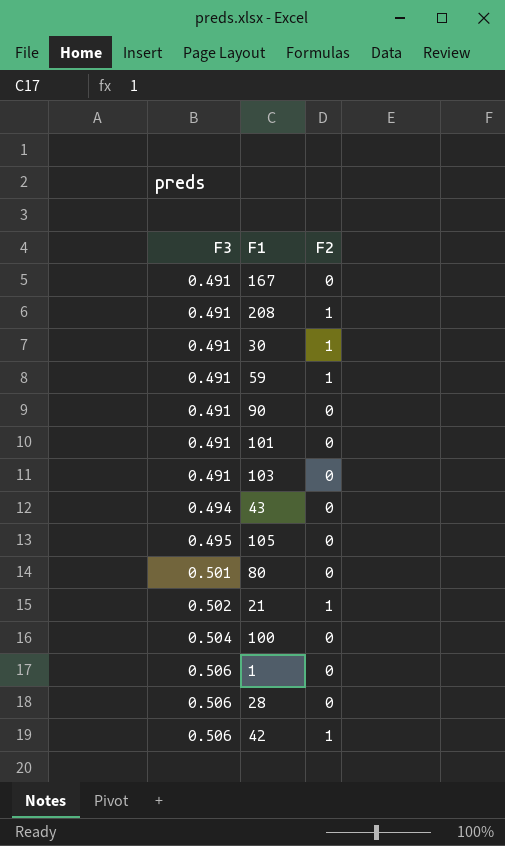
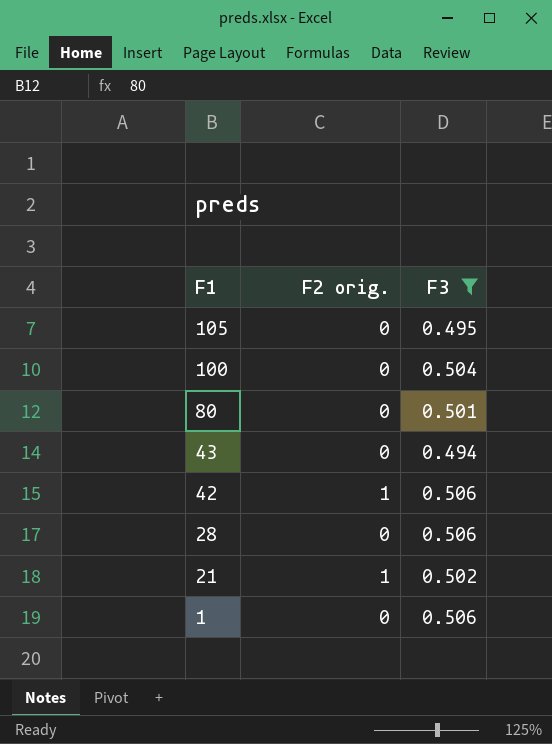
filter: none -> F3 != 0.491
row order: F3 ascending -> F1 descending
column name: F2 -> F2 orig.
column F3 | position: 1 -> 3

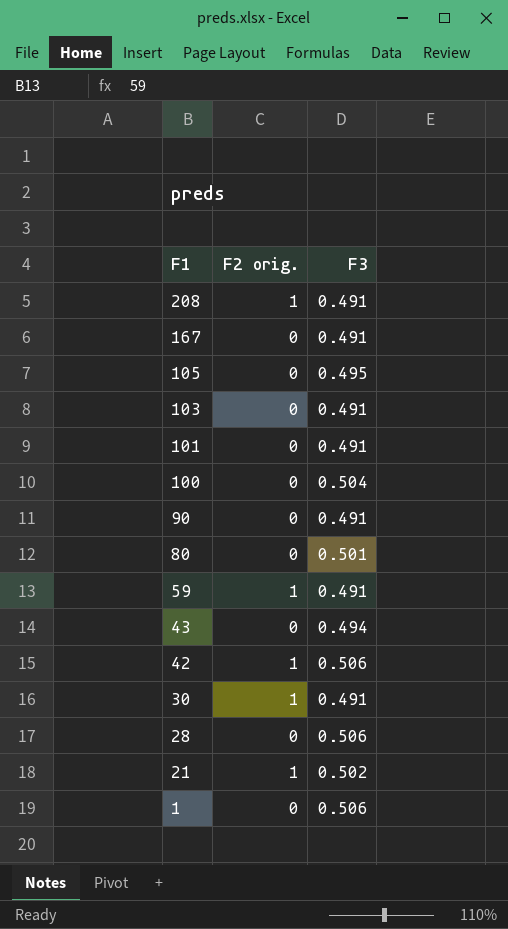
filter: F3 != 0.491 -> none

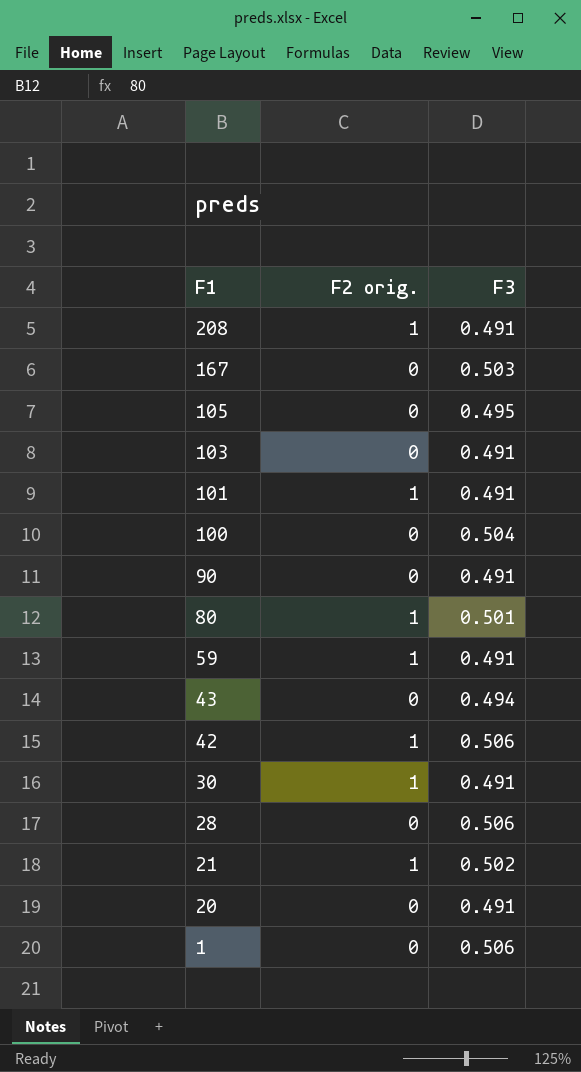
167 | F3: 0.491 -> 0.503
101 | F2 orig.: 0 -> 1
80 | F2 orig.: 0 -> 1
row 20: none -> 0 | 0.491

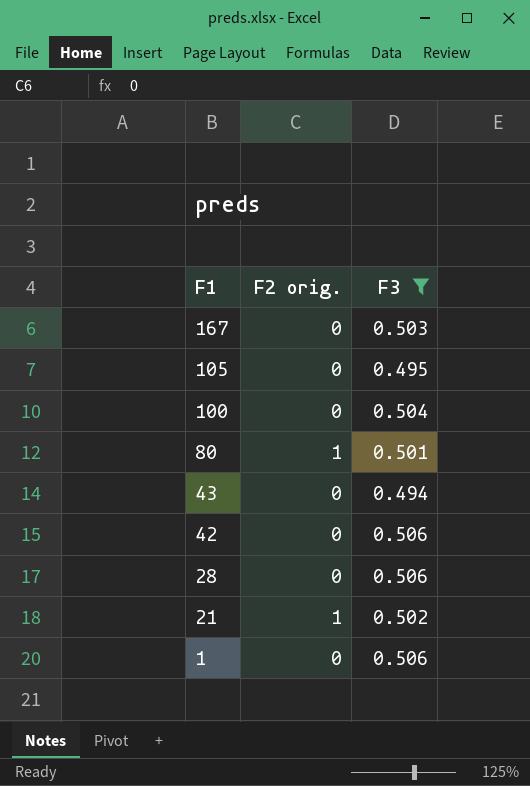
filter: none -> F3 != 0.491
42 | F2 orig.: 1 -> 0

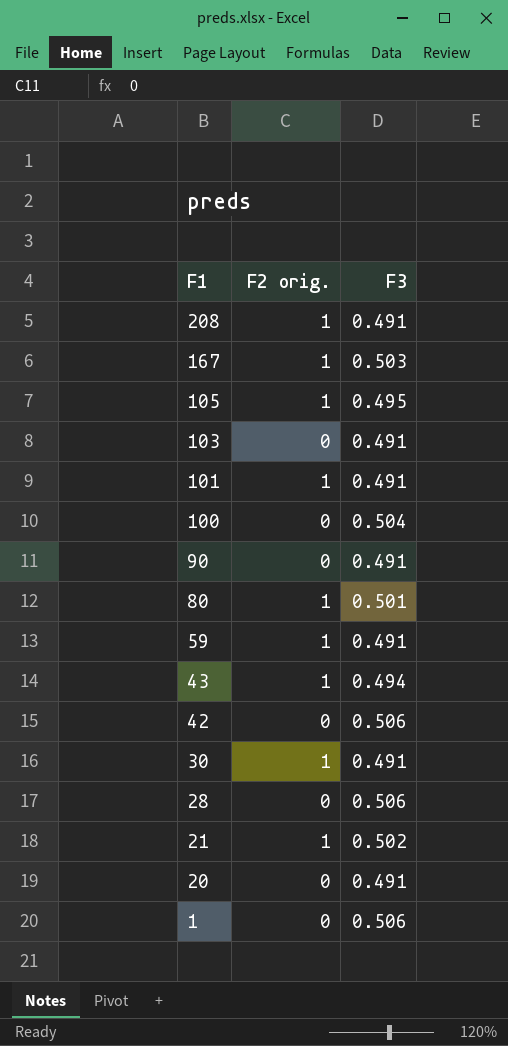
filter: F3 != 0.491 -> none
167 | F2 orig.: 0 -> 1
105 | F2 orig.: 0 -> 1
43 | F2 orig.: 0 -> 1

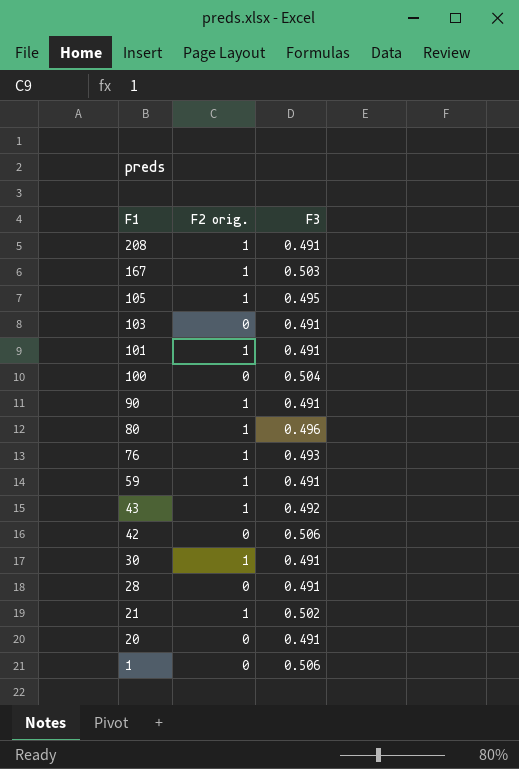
90 | F2 orig.: 0 -> 1
80 | F3: 0.501 -> 0.496
row 76: none -> 1 | 0.493
43 | F3: 0.494 -> 0.492
28 | F3: 0.506 -> 0.491

